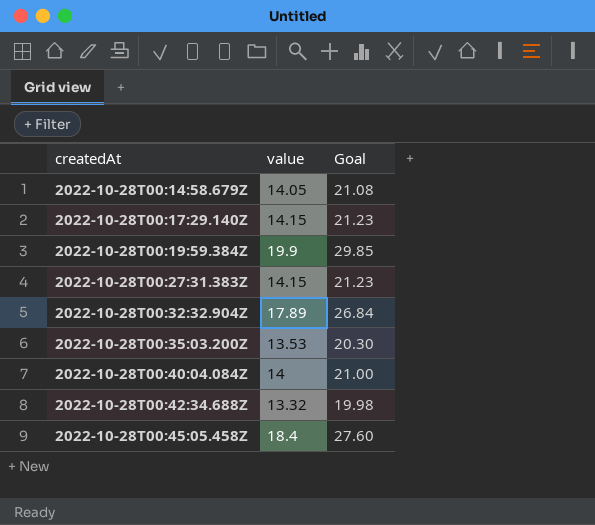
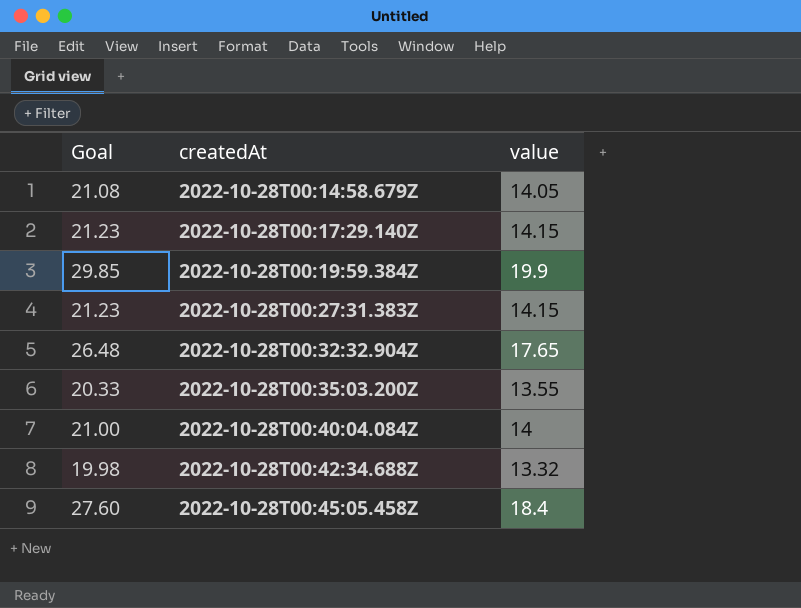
column Goal | position: 3 -> 1
2022-10-28T00:32:32.904Z | Goal: 26.84 -> 26.48
2022-10-28T00:32:32.904Z | value: 17.89 -> 17.65
2022-10-28T00:35:03.200Z | Goal: 20.30 -> 20.33
2022-10-28T00:35:03.200Z | value: 13.53 -> 13.55

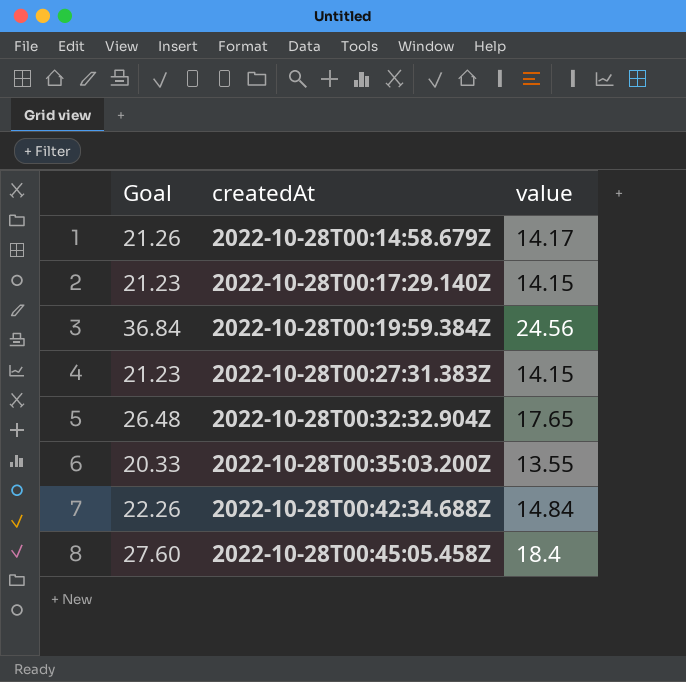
row 2022-10-28T00:40:04.084Z: 21.00 | 14 -> none
2022-10-28T00:14:58.679Z | Goal: 21.08 -> 21.26
2022-10-28T00:14:58.679Z | value: 14.05 -> 14.17
2022-10-28T00:19:59.384Z | Goal: 29.85 -> 36.84
2022-10-28T00:19:59.384Z | value: 19.9 -> 24.56
2022-10-28T00:42:34.688Z | Goal: 19.98 -> 22.26
2022-10-28T00:42:34.688Z | value: 13.32 -> 14.84

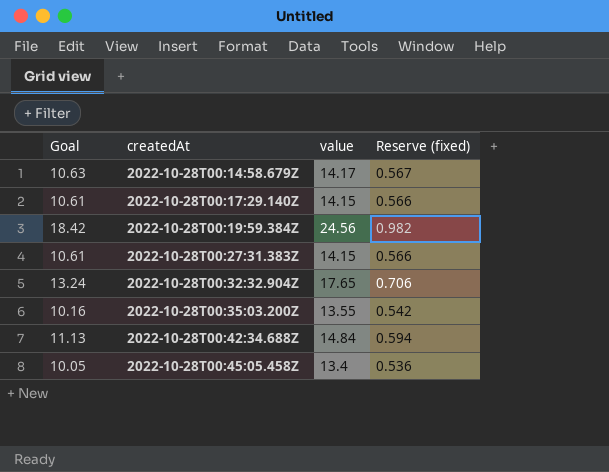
column Goal | formula: [value] * 1.5 -> [value] * 0.75
column Reserve (fixed) | formula: none -> [value] * 0.04
2022-10-28T00:45:05.458Z | value: 18.4 -> 13.4

